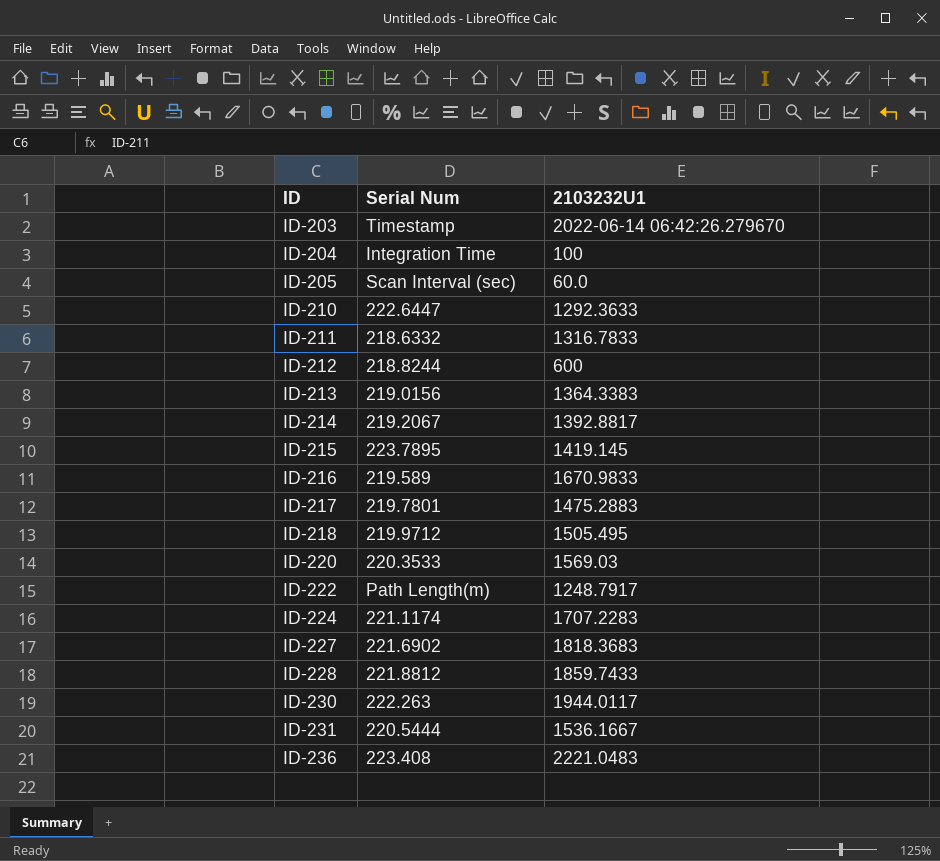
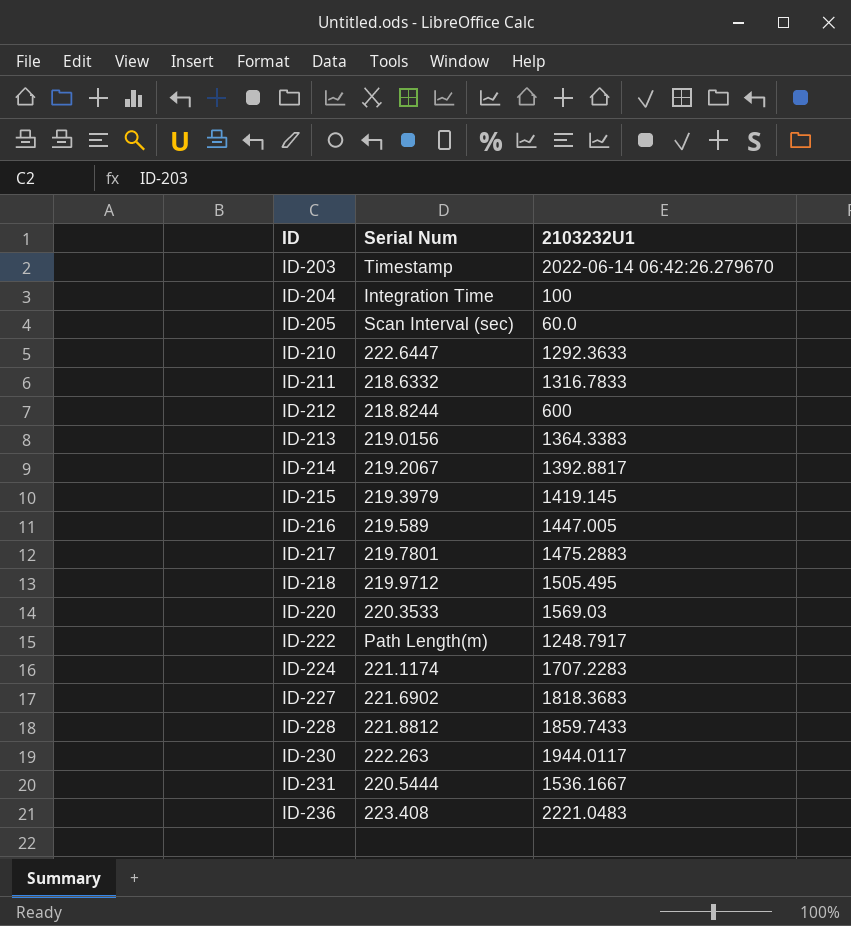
ID-215 | Serial Num: 223.7895 -> 219.3979
ID-216 | 2103232U1: 1670.9833 -> 1447.005

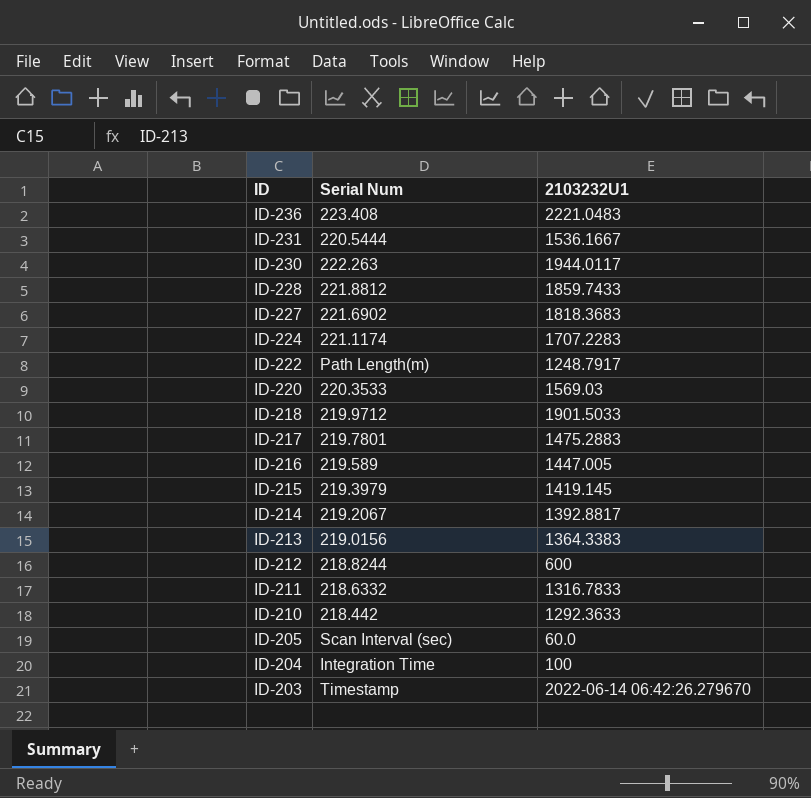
row order: ID ascending -> ID descending
ID-218 | 2103232U1: 1505.495 -> 1901.5033
ID-210 | Serial Num: 222.6447 -> 218.442

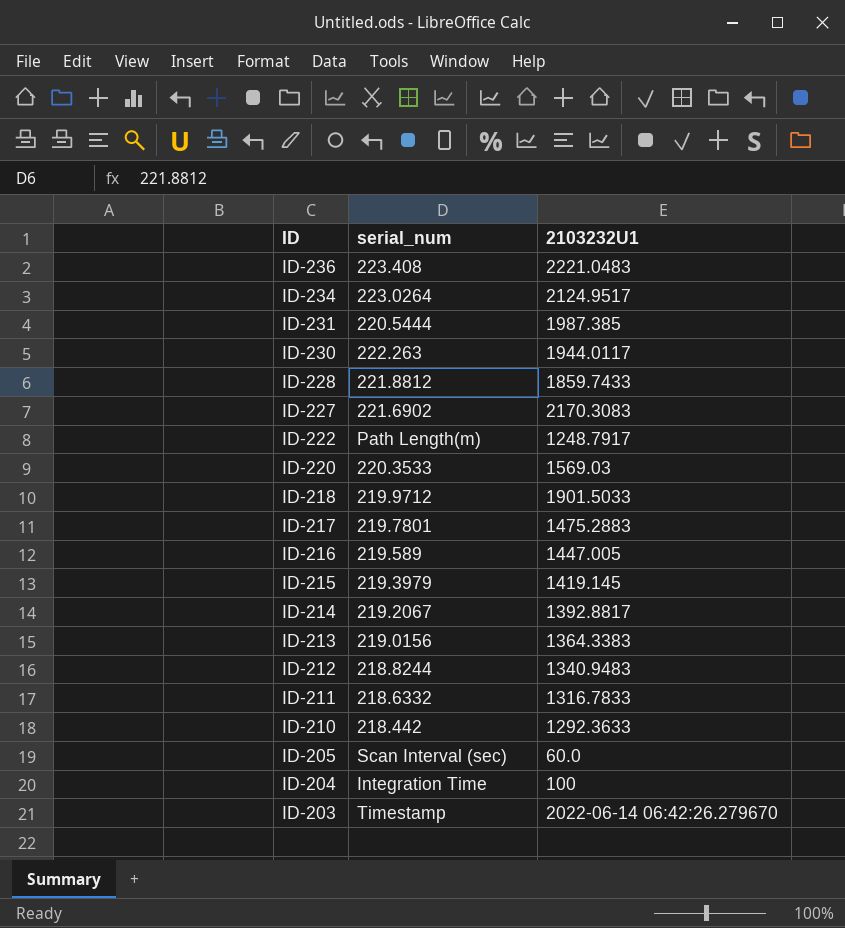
column name: Serial Num -> serial_num
row ID-224: 221.1174 | 1707.2283 -> none
row ID-234: none -> 223.0264 | 2124.9517
ID-231 | 2103232U1: 1536.1667 -> 1987.385
ID-227 | 2103232U1: 1818.3683 -> 2170.3083
ID-212 | 2103232U1: 600 -> 1340.9483

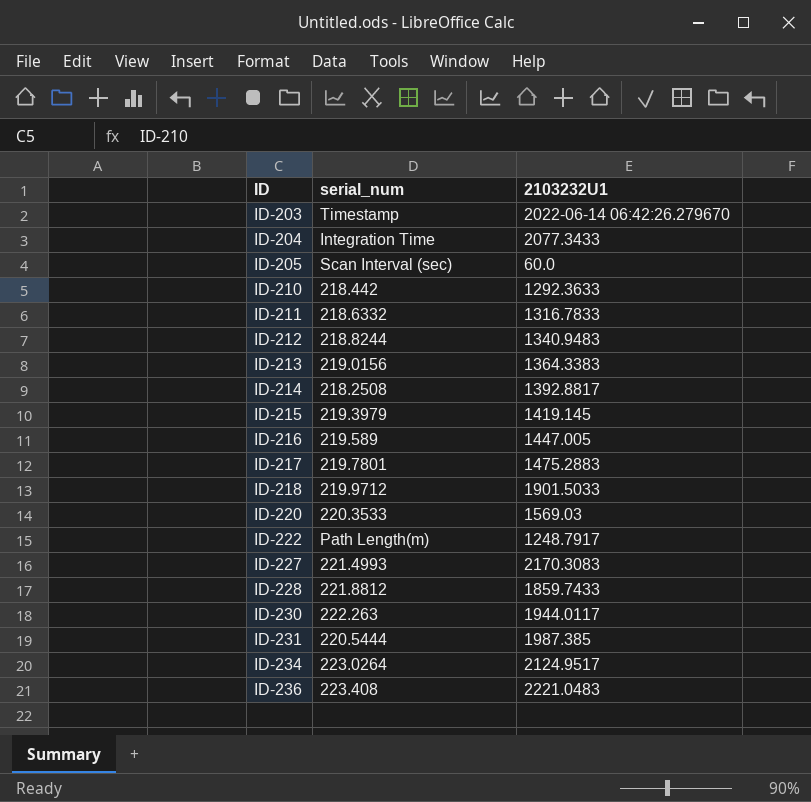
row order: ID descending -> ID ascending
ID-204 | 2103232U1: 100 -> 2077.3433
ID-214 | serial_num: 219.2067 -> 218.2508
ID-227 | serial_num: 221.6902 -> 221.4993

